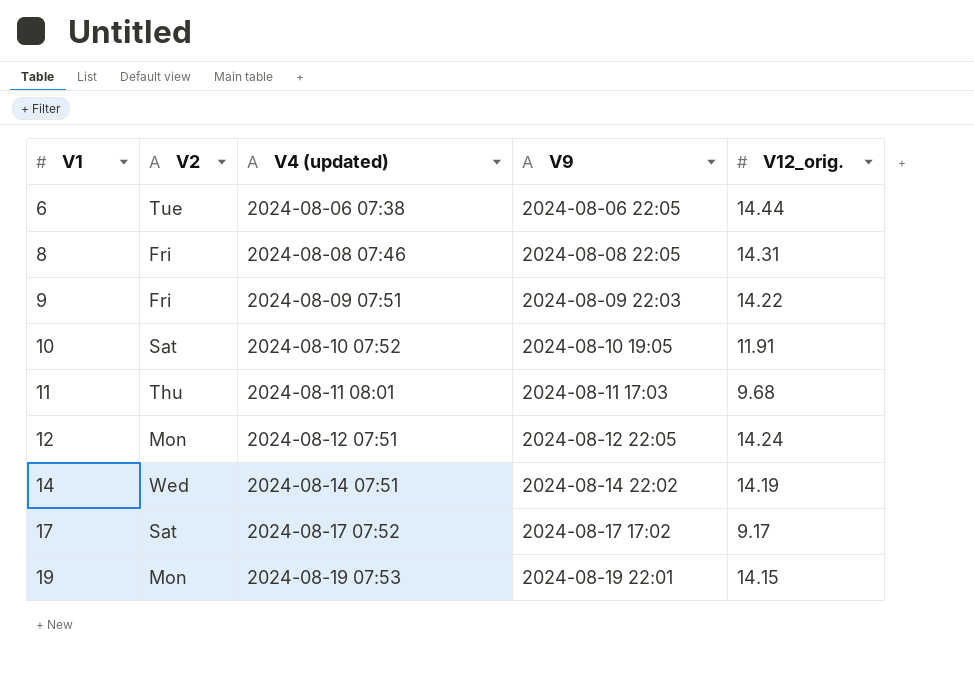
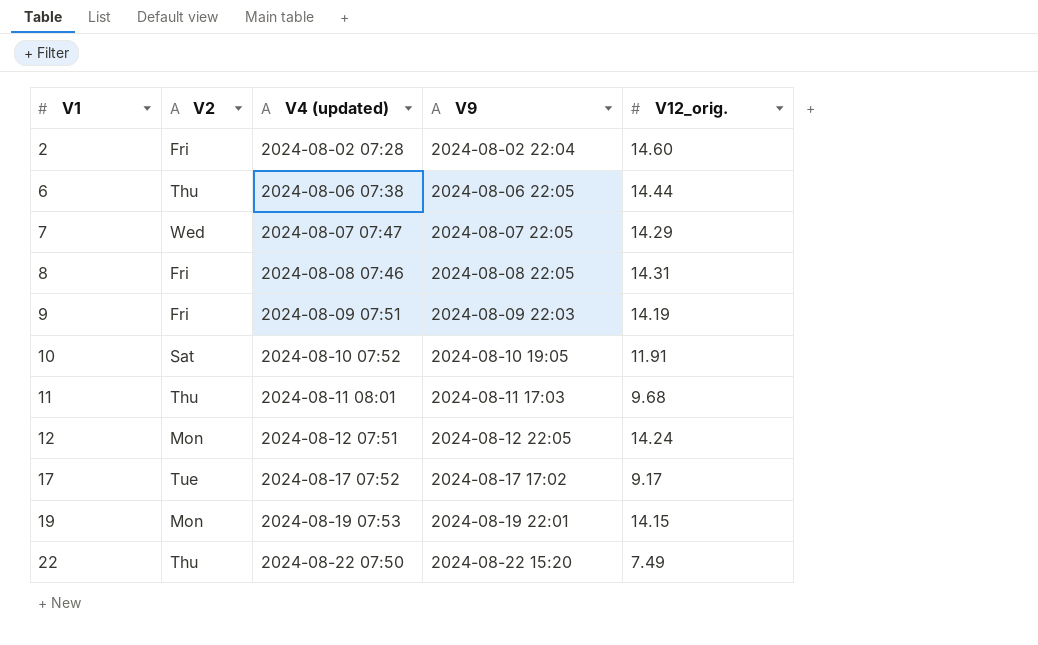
row 14: Wed | 2024-08-14 07:51 | 2024-08-14 22:02 | 14.19 -> none
row 2: none -> Fri | 2024-08-02 07:28 | 2024-08-02 22:04 | 14.60
6 | V2: Tue -> Thu
row 7: none -> Wed | 2024-08-07 07:47 | 2024-08-07 22:05 | 14.29
9 | V12_orig.: 14.22 -> 14.19
17 | V2: Sat -> Tue
row 22: none -> Thu | 2024-08-22 07:50 | 2024-08-22 15:20 | 7.49

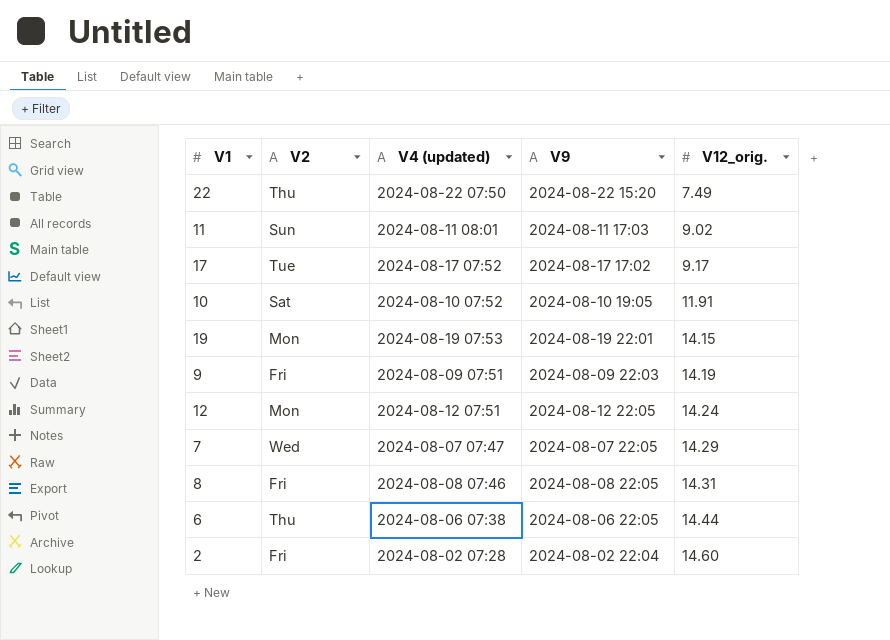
row order: V1 ascending -> V12_orig. ascending
11 | V2: Thu -> Sun
11 | V12_orig.: 9.68 -> 9.02

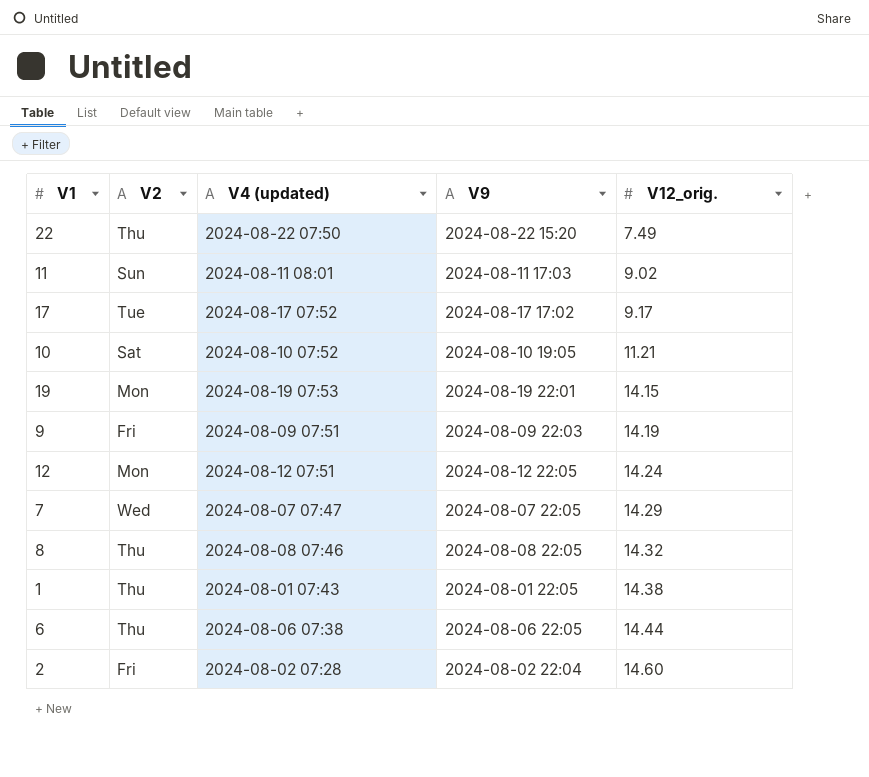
10 | V12_orig.: 11.91 -> 11.21
8 | V2: Fri -> Thu
8 | V12_orig.: 14.31 -> 14.32
row 1: none -> Thu | 2024-08-01 07:43 | 2024-08-01 22:05 | 14.38

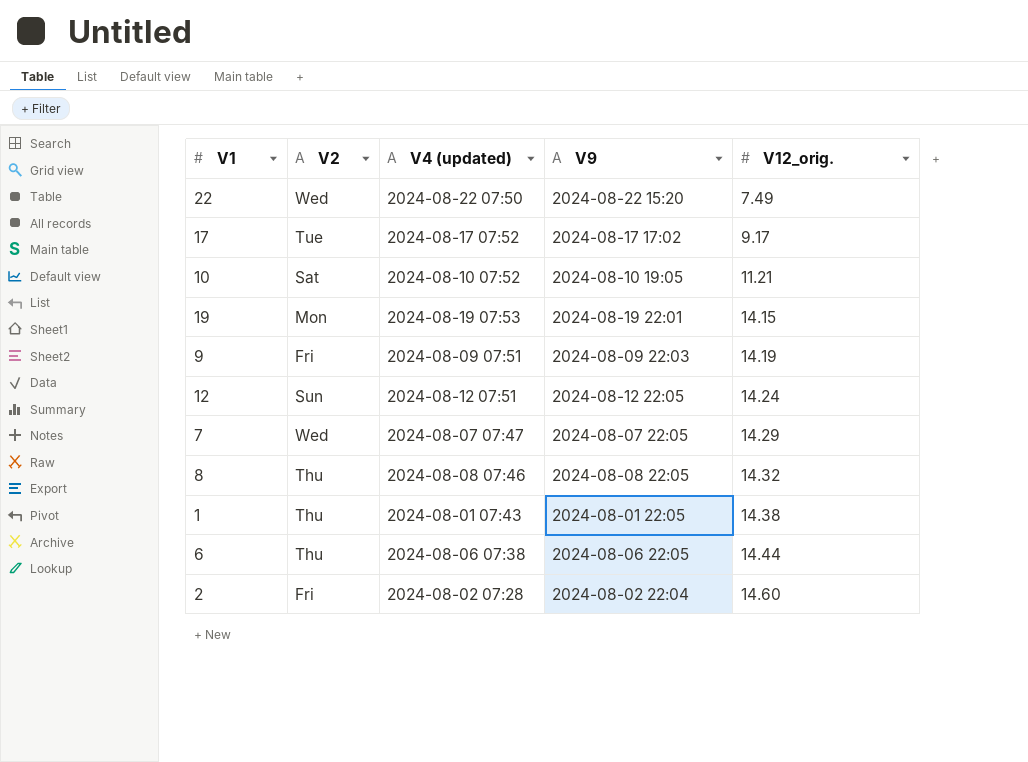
row 11: Sun | 2024-08-11 08:01 | 2024-08-11 17:03 | 9.02 -> none
22 | V2: Thu -> Wed
12 | V2: Mon -> Sun

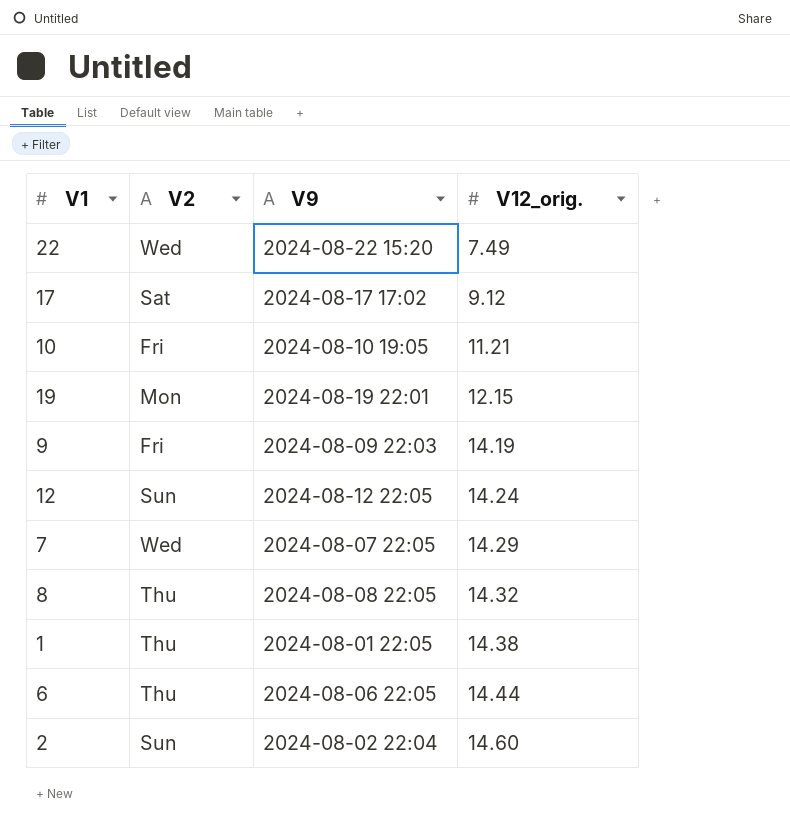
column V4 (updated) | position: 3 -> none
17 | V2: Tue -> Sat
17 | V12_orig.: 9.17 -> 9.12
10 | V2: Sat -> Fri
19 | V12_orig.: 14.15 -> 12.15
2 | V2: Fri -> Sun

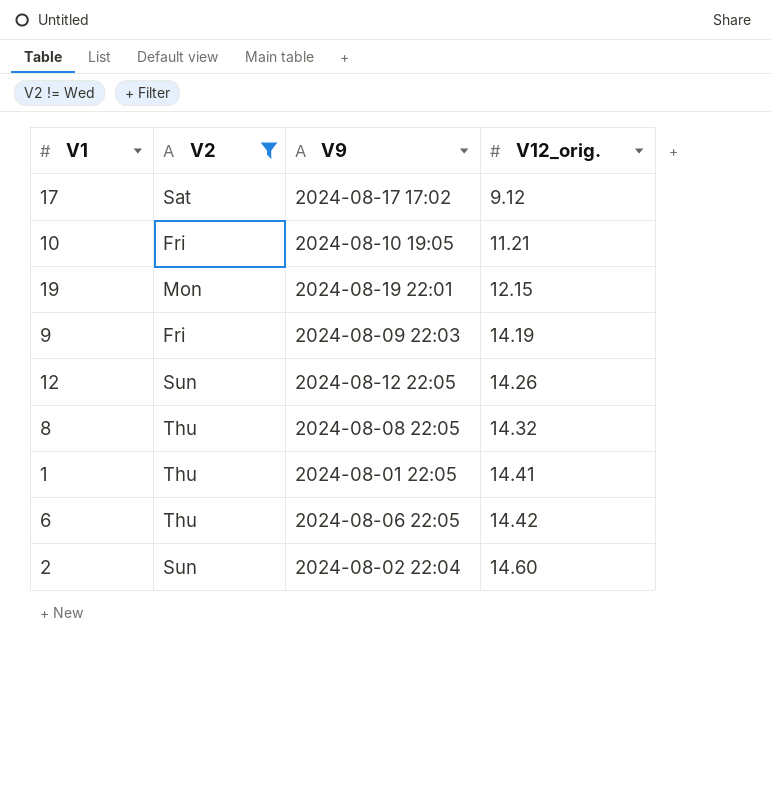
filter: none -> V2 != Wed
12 | V12_orig.: 14.24 -> 14.26
1 | V12_orig.: 14.38 -> 14.41
6 | V12_orig.: 14.44 -> 14.42

